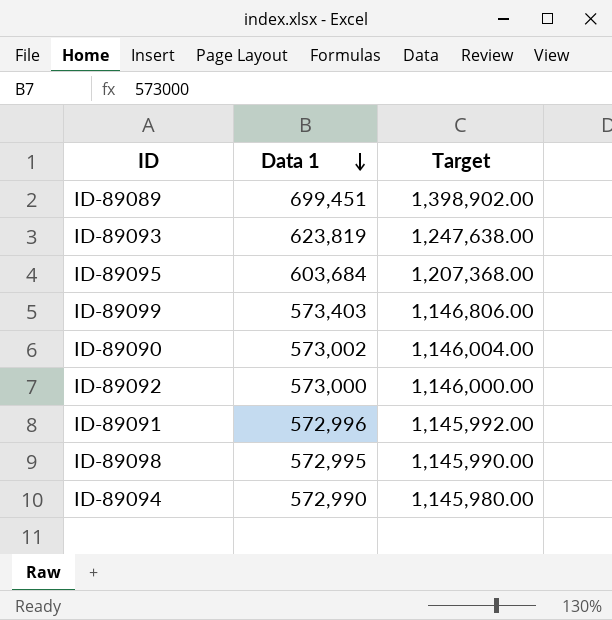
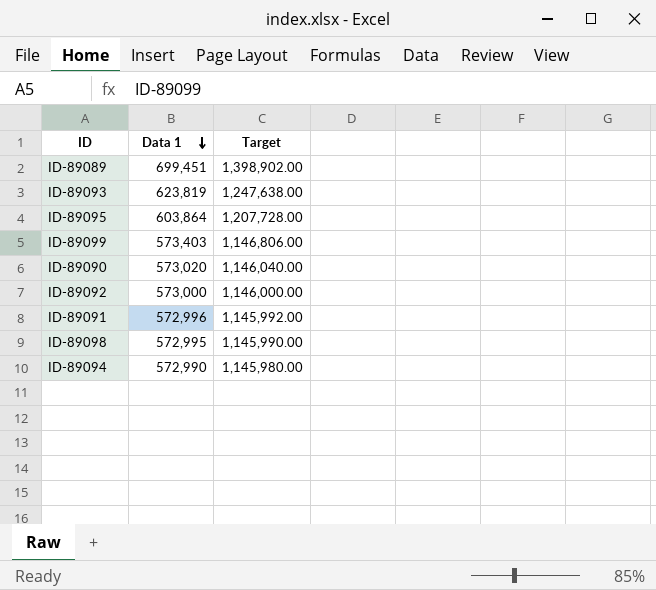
ID-89095 | Data 1: 603,684 -> 603,864
ID-89095 | Target: 1,207,368.00 -> 1,207,728.00
ID-89090 | Data 1: 573,002 -> 573,020
ID-89090 | Target: 1,146,004.00 -> 1,146,040.00

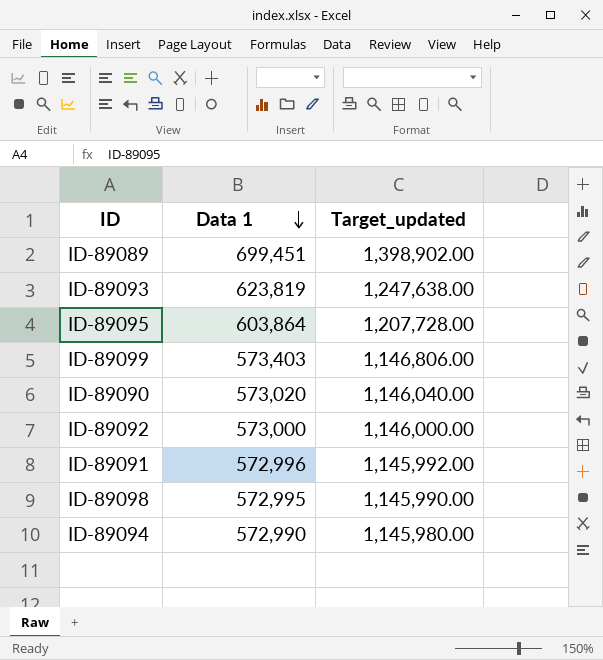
column name: Target -> Target_updated

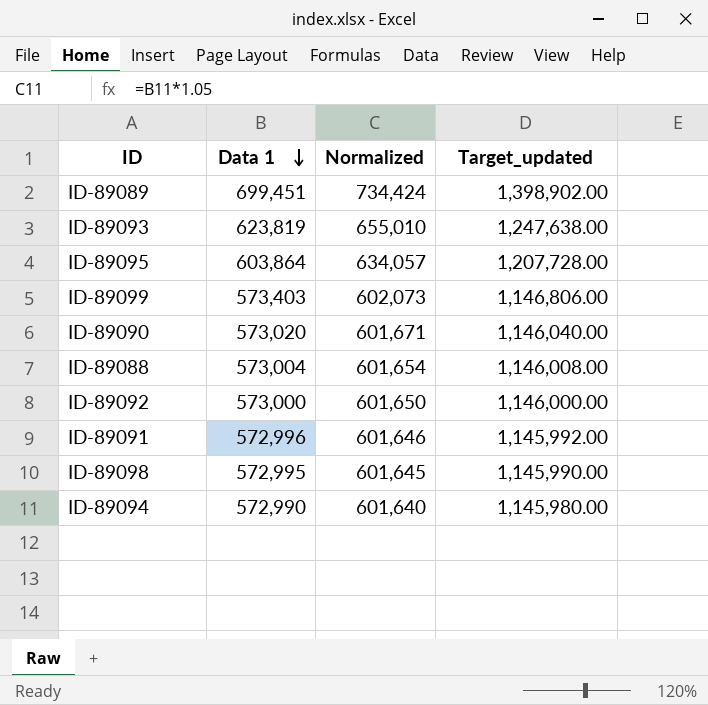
column Normalized | formula: none -> [Data 1] * 1.05
row ID-89088: none -> 573,004 | 601,654 | 1,146,008.00

